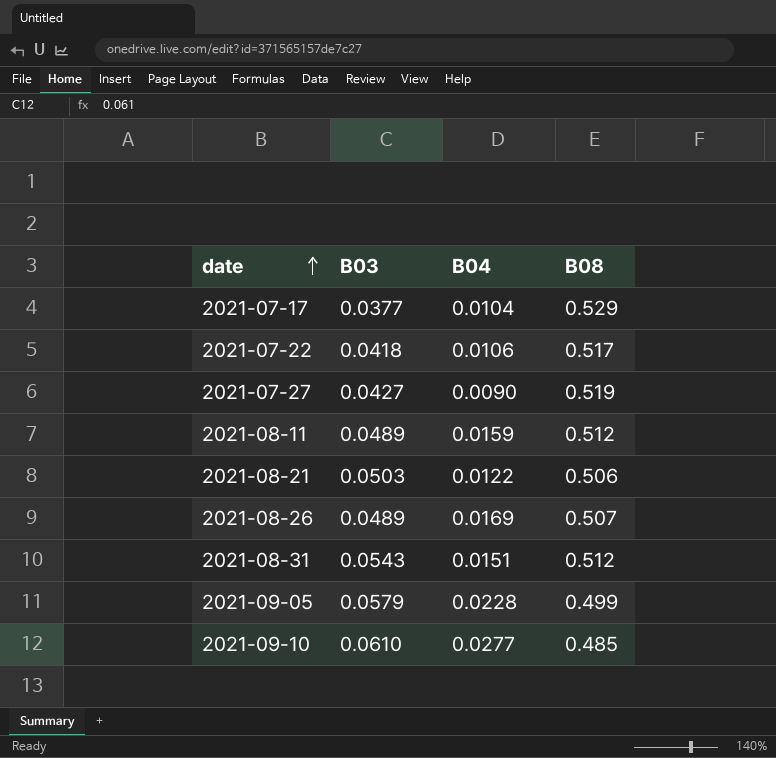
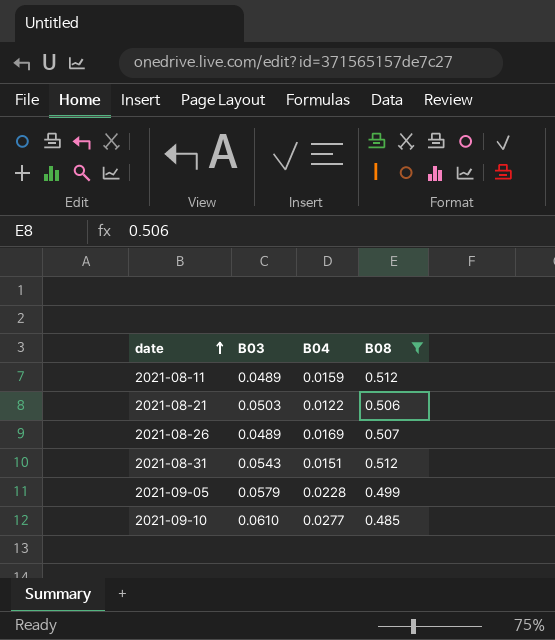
filter: none -> B08 <= 0.512

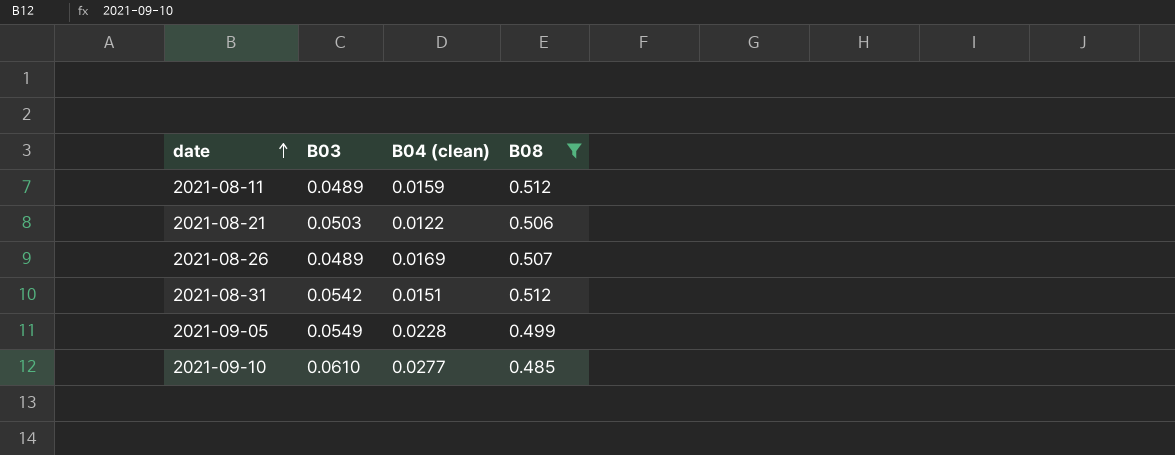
column name: B04 -> B04 (clean)
2021-08-31 | B03: 0.0543 -> 0.0542
2021-09-05 | B03: 0.0579 -> 0.0549

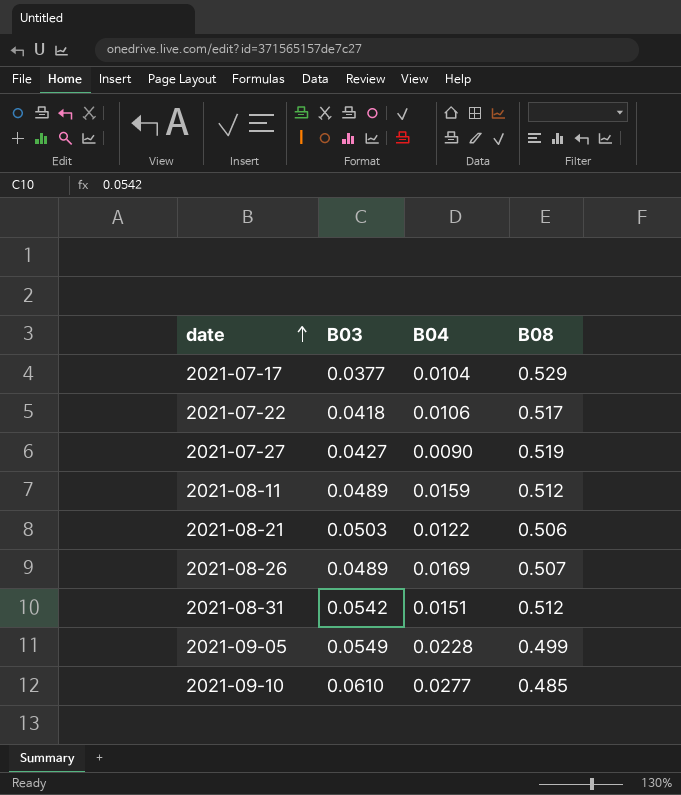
filter: B08 <= 0.512 -> none
column name: B04 (clean) -> B04

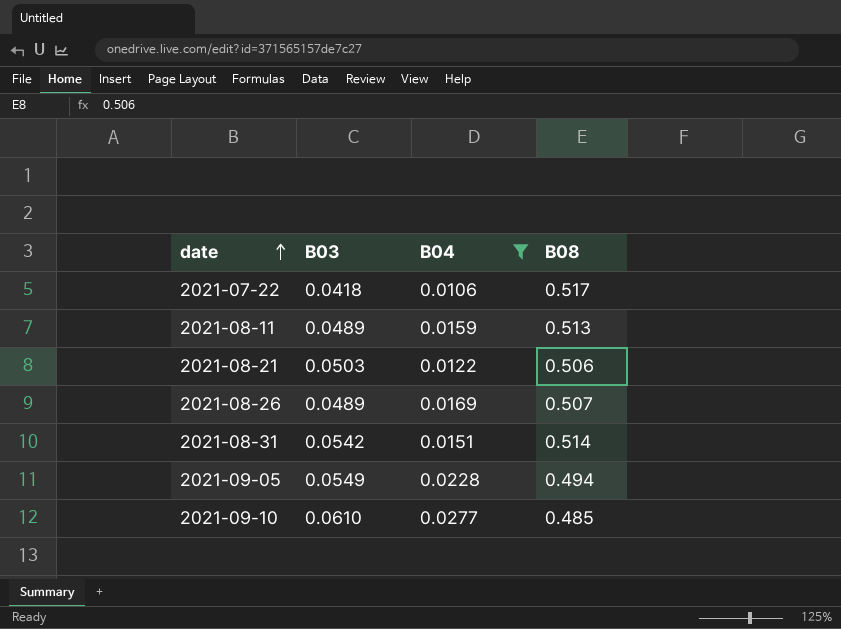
filter: none -> B04 >= 0.0106
2021-08-11 | B08: 0.512 -> 0.513
2021-08-31 | B08: 0.512 -> 0.514
2021-09-05 | B08: 0.499 -> 0.494

